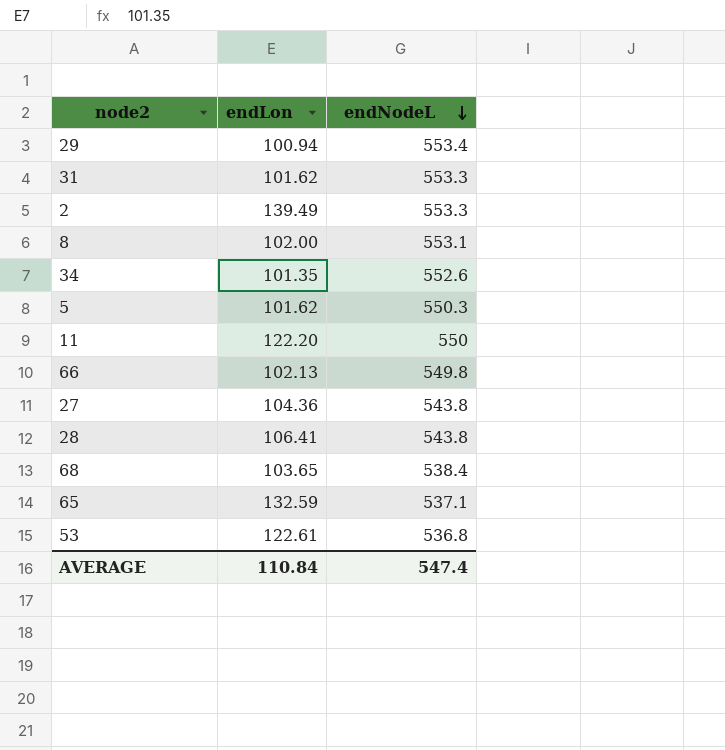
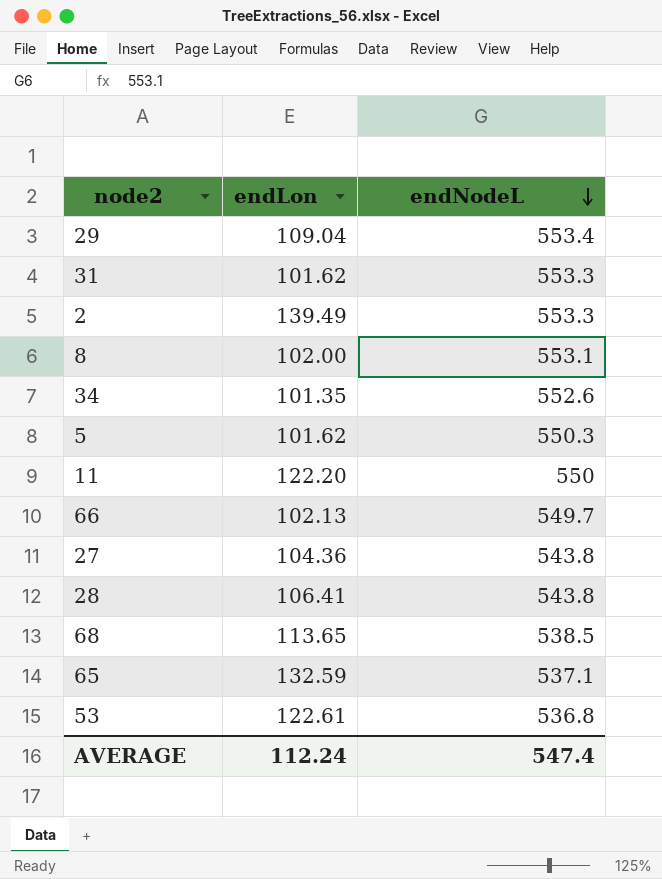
29 | endLon: 100.94 -> 109.04
66 | endNodeL: 549.8 -> 549.7
68 | endLon: 103.65 -> 113.65
68 | endNodeL: 538.4 -> 538.5
AVERAGE | endLon: 110.84 -> 112.24

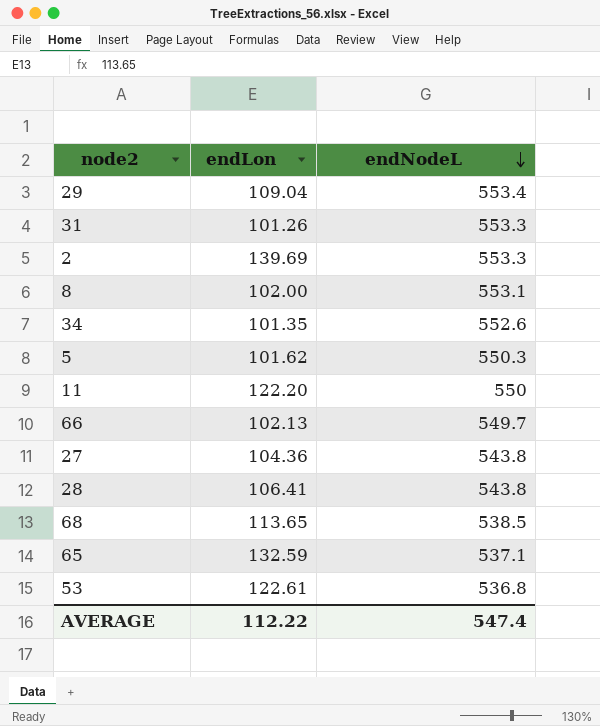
31 | endLon: 101.62 -> 101.26
2 | endLon: 139.49 -> 139.69
AVERAGE | endLon: 112.24 -> 112.22

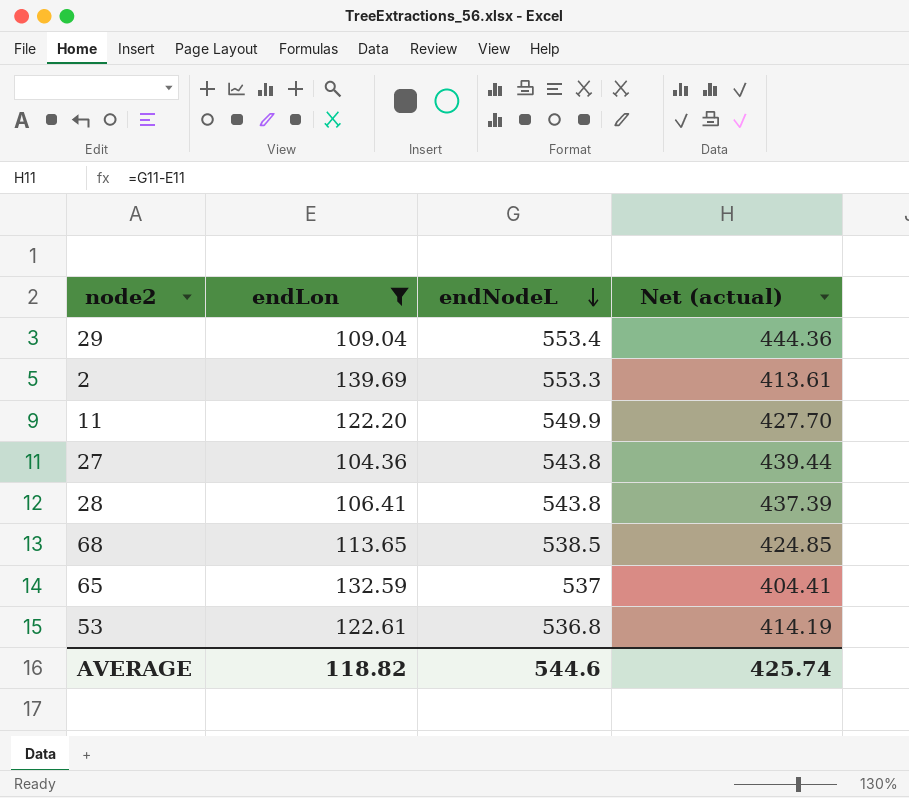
filter: none -> endLon >= 104.36
column Net (actual) | formula: none -> [endNodeL] - [endLon]
11 | endNodeL: 550 -> 549.9
65 | endNodeL: 537.1 -> 537
AVERAGE | endLon: 112.22 -> 118.82
AVERAGE | endNodeL: 547.4 -> 544.6

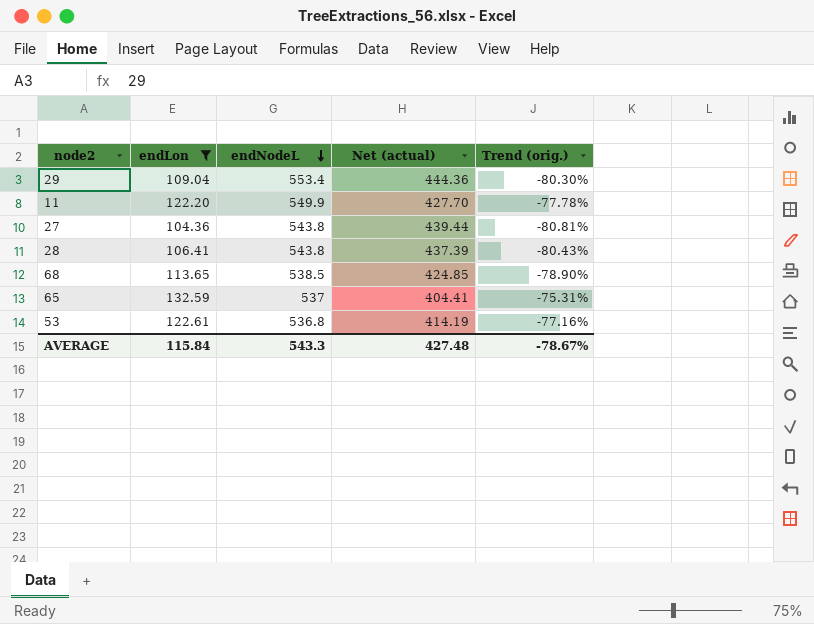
column Trend (orig.) | formula: none -> ([endLon] - [endNodeL]) / [endNodeL]
row 2: 139.69 | 553.3 | 413.61 -> none
AVERAGE | endLon: 118.82 -> 115.84
AVERAGE | endNodeL: 544.6 -> 543.3
AVERAGE | Net (actual): 425.74 -> 427.48

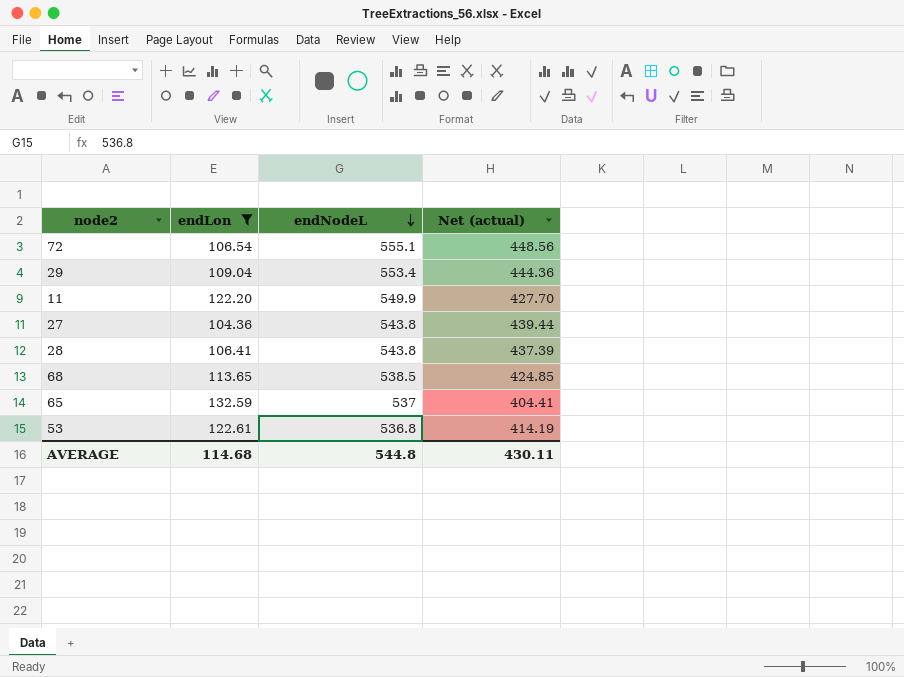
column Trend (orig.) | formula: ([endLon] - [endNodeL]) / [endNodeL] -> none
row 72: none -> 106.54 | 555.1 | 448.56
AVERAGE | endLon: 115.84 -> 114.68
AVERAGE | endNodeL: 543.3 -> 544.8
AVERAGE | Net (actual): 427.48 -> 430.11

